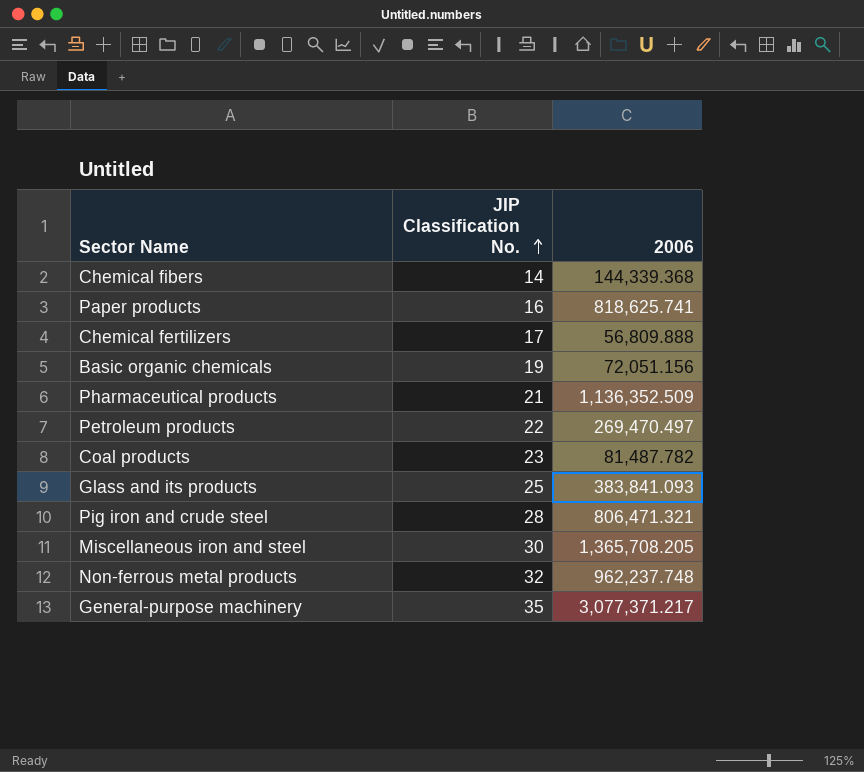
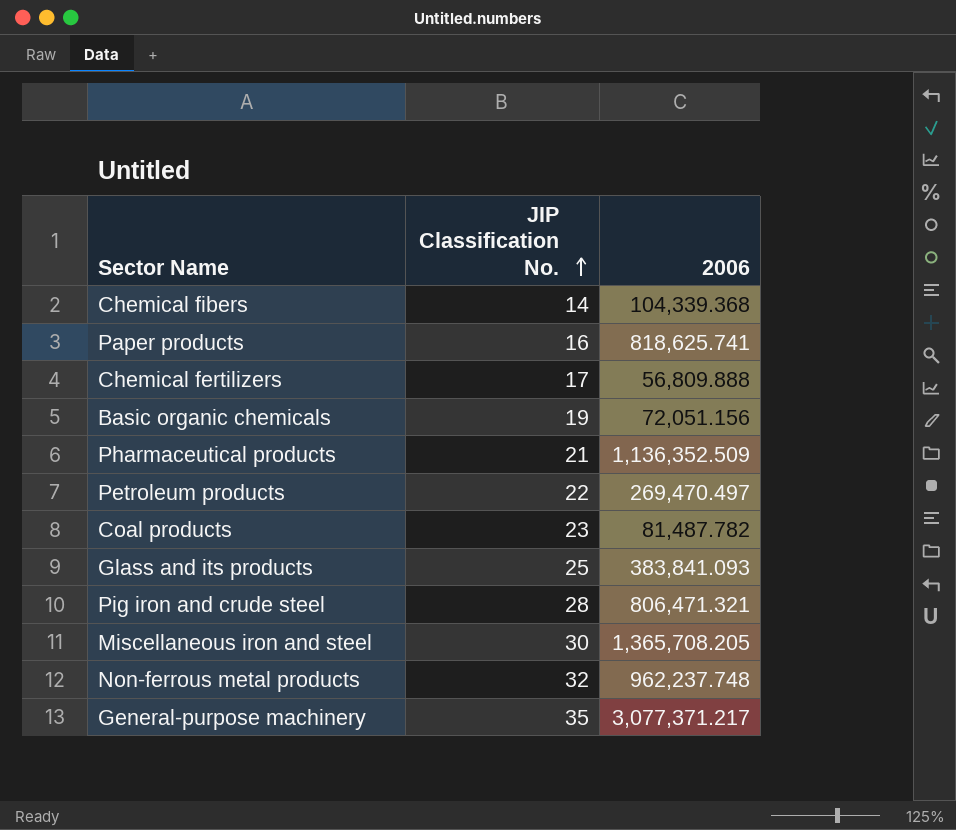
Chemical fibers | 2006: 144,339.368 -> 104,339.368

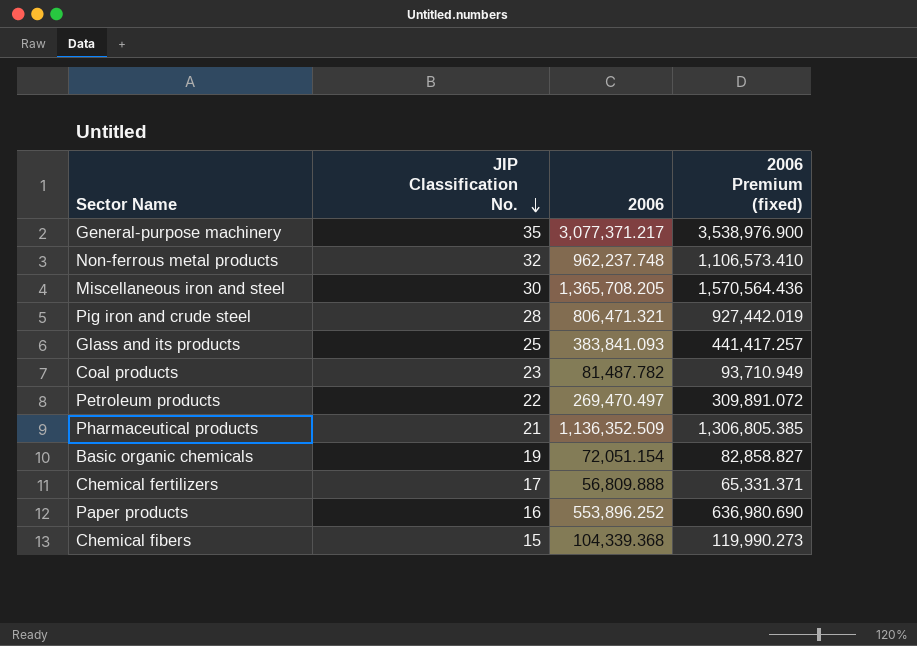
row order: JIP Classification No. ascending -> JIP Classification No. descending
column 2006 Premium (fixed) | formula: none -> [2006] * 1.15
Basic organic chemicals | 2006: 72,051.156 -> 72,051.154
Paper products | 2006: 818,625.741 -> 553,896.252
Chemical fibers | JIP Classification No.: 14 -> 15

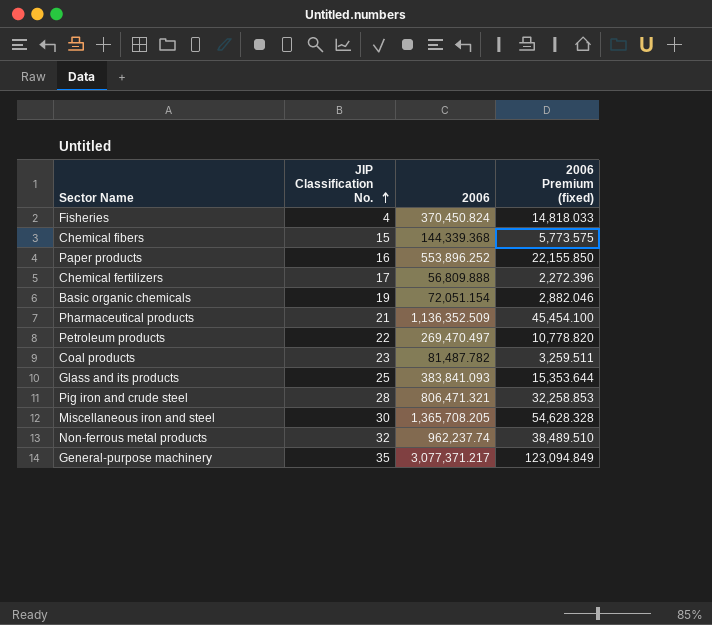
row order: JIP Classification No. descending -> JIP Classification No. ascending
column 2006 Premium (fixed) | formula: [2006] * 1.15 -> [2006] * 0.04
row Fisheries: none -> 4 | 370,450.824 | 14,818.033
Chemical fibers | 2006: 104,339.368 -> 144,339.368
Non-ferrous metal products | 2006: 962,237.748 -> 962,237.74

